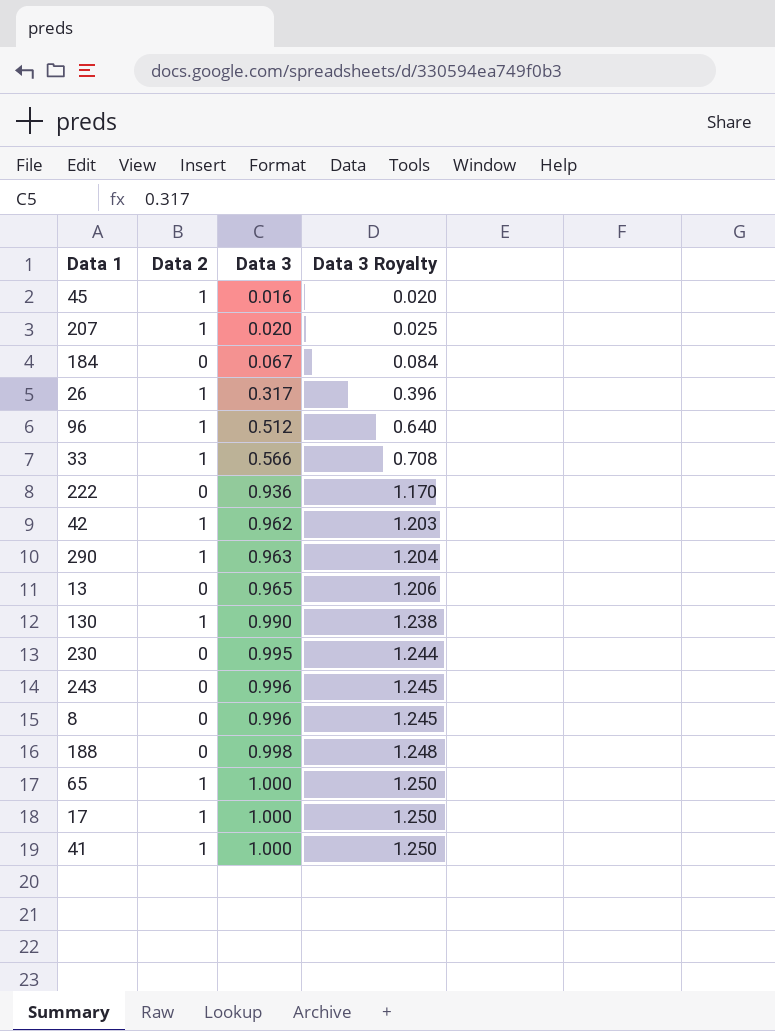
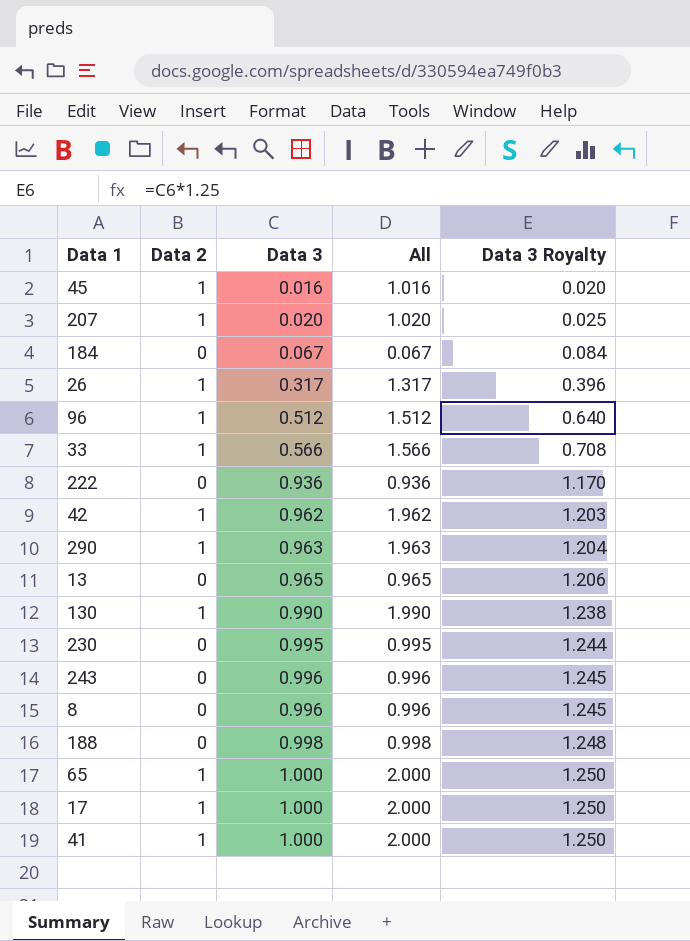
column All | formula: none -> [Data 2] + [Data 3]

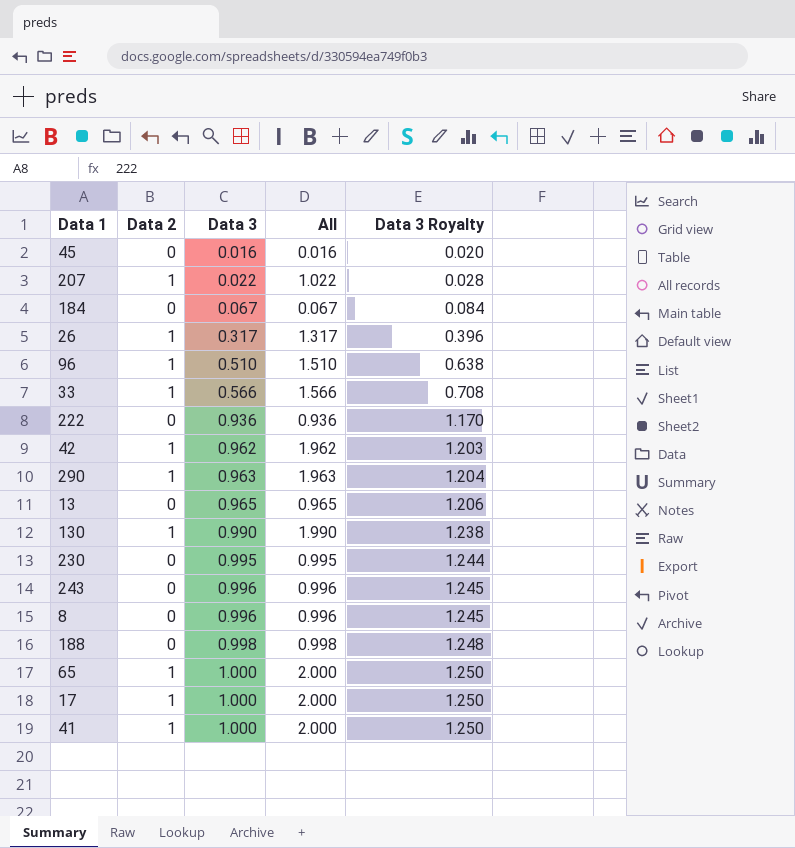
45 | Data 2: 1 -> 0
45 | All: 1.016 -> 0.016
207 | Data 3: 0.020 -> 0.022
207 | All: 1.020 -> 1.022
207 | Data 3 Royalty: 0.025 -> 0.028
96 | Data 3: 0.512 -> 0.510
96 | All: 1.512 -> 1.510
96 | Data 3 Royalty: 0.640 -> 0.638

